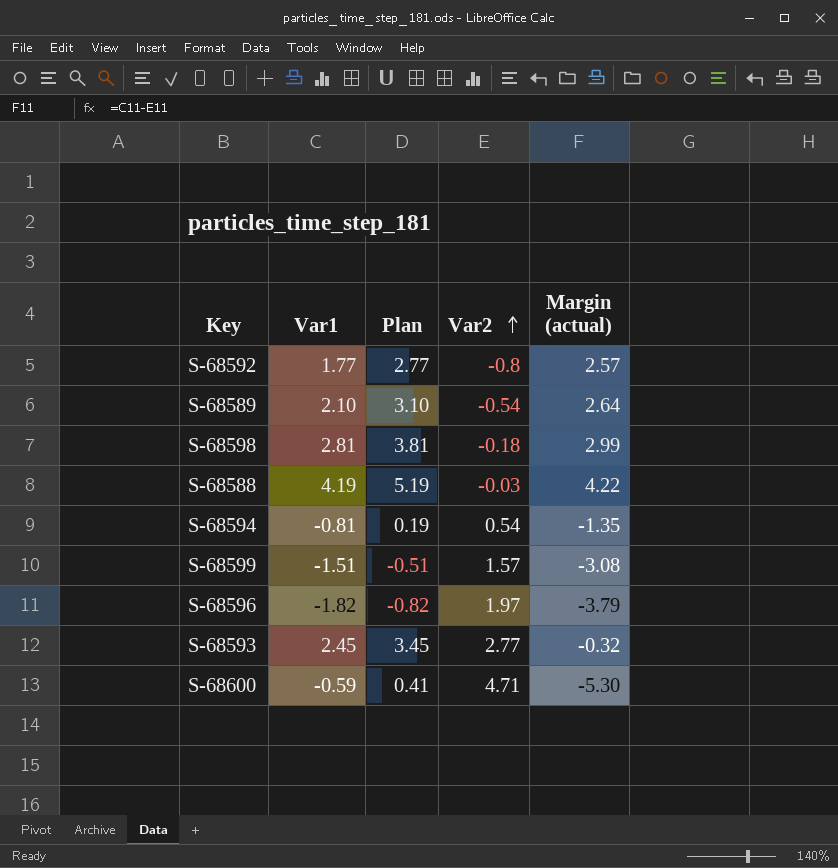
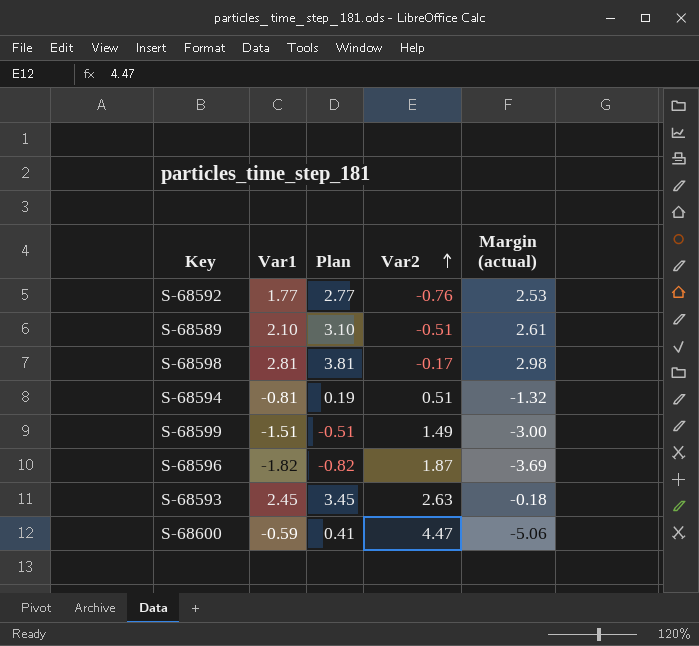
row S-68588: 4.19 | 5.19 | -0.03 | 4.22 -> none
S-68592 | Var2: -0.8 -> -0.76
S-68592 | Margin (actual): 2.57 -> 2.53
S-68589 | Var2: -0.54 -> -0.51
S-68589 | Margin (actual): 2.64 -> 2.61
S-68598 | Var2: -0.18 -> -0.17
S-68598 | Margin (actual): 2.99 -> 2.98
S-68594 | Var2: 0.54 -> 0.51
S-68594 | Margin (actual): -1.35 -> -1.32
S-68599 | Var2: 1.57 -> 1.49
S-68599 | Margin (actual): -3.08 -> -3.00
S-68596 | Var2: 1.97 -> 1.87
S-68596 | Margin (actual): -3.79 -> -3.69
S-68593 | Var2: 2.77 -> 2.63
S-68593 | Margin (actual): -0.32 -> -0.18
S-68600 | Var2: 4.71 -> 4.47
S-68600 | Margin (actual): -5.30 -> -5.06

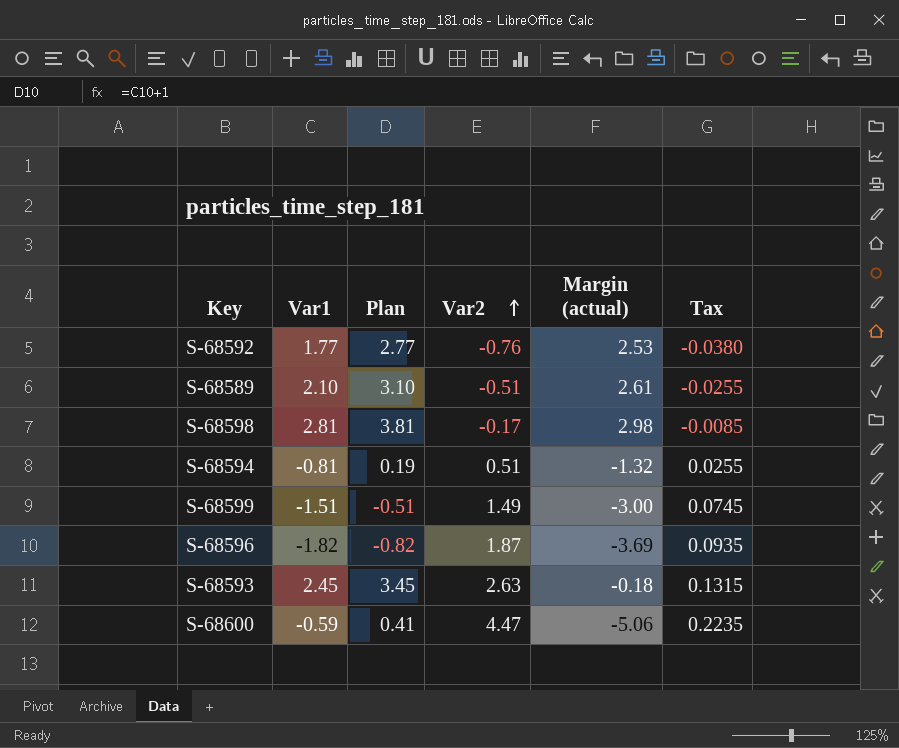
column Tax | formula: none -> [Var2] * 0.05

